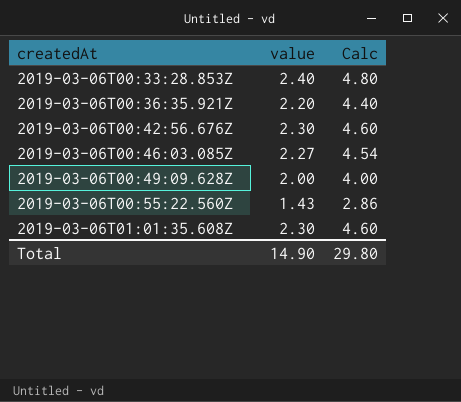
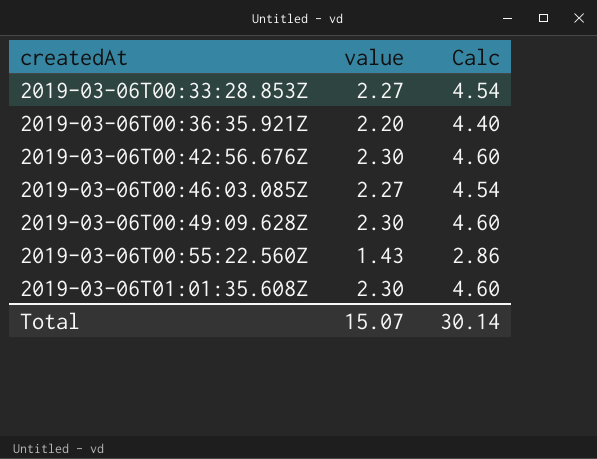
2019-03-06T00:33:28.853Z | value: 2.40 -> 2.27
2019-03-06T00:33:28.853Z | Calc: 4.80 -> 4.54
2019-03-06T00:49:09.628Z | value: 2.00 -> 2.30
2019-03-06T00:49:09.628Z | Calc: 4.00 -> 4.60
Total | value: 14.90 -> 15.07
Total | Calc: 29.80 -> 30.14

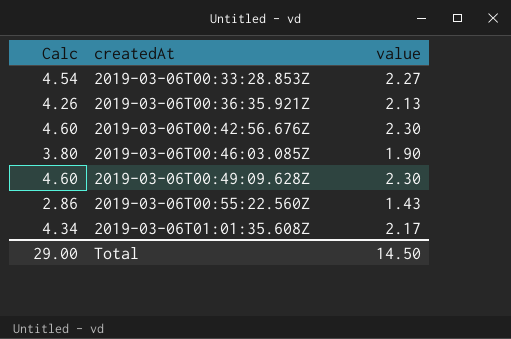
column Calc | position: 3 -> 1
2019-03-06T00:36:35.921Z | Calc: 4.40 -> 4.26
2019-03-06T00:36:35.921Z | value: 2.20 -> 2.13
2019-03-06T00:46:03.085Z | Calc: 4.54 -> 3.80
2019-03-06T00:46:03.085Z | value: 2.27 -> 1.90
2019-03-06T01:01:35.608Z | Calc: 4.60 -> 4.34
2019-03-06T01:01:35.608Z | value: 2.30 -> 2.17
Total | Calc: 30.14 -> 29.00
Total | value: 15.07 -> 14.50

